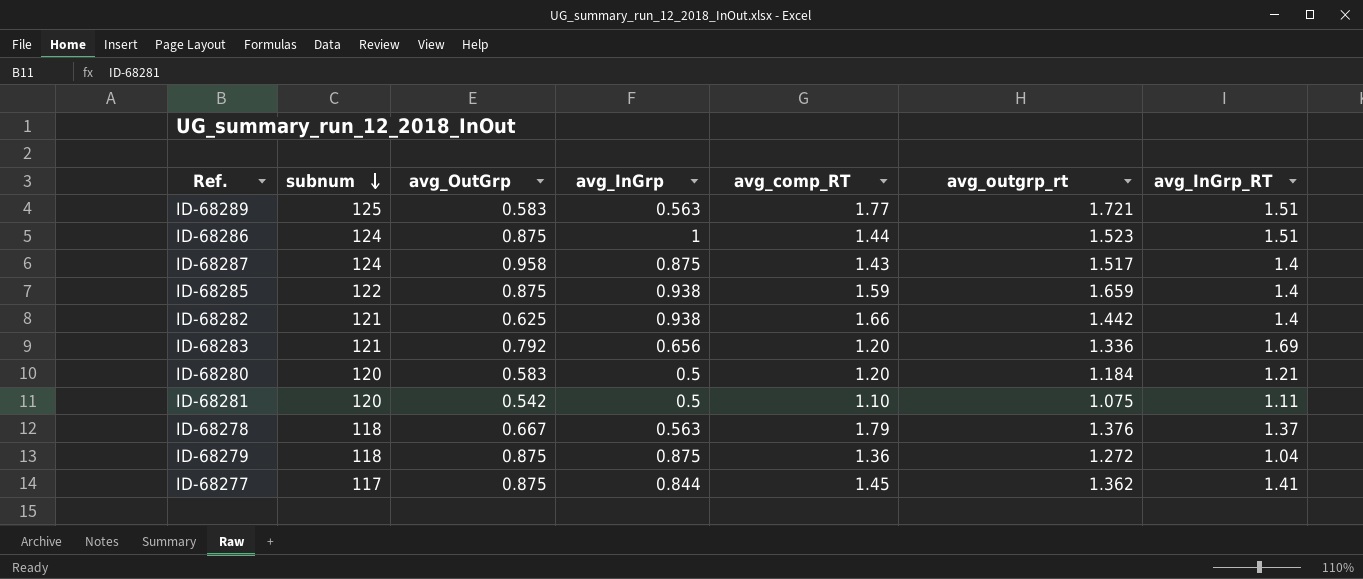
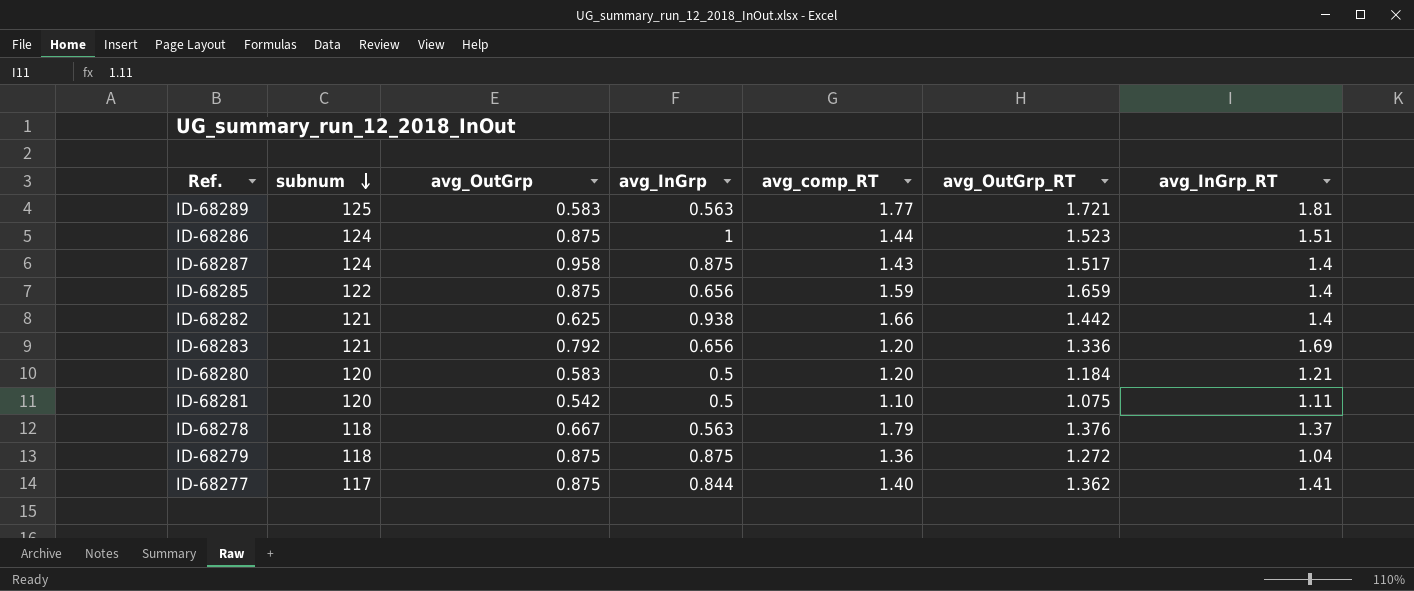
column name: avg_outgrp_rt -> avg_OutGrp_RT
ID-68289 | avg_InGrp_RT: 1.51 -> 1.81
ID-68285 | avg_InGrp: 0.938 -> 0.656
ID-68277 | avg_comp_RT: 1.45 -> 1.40

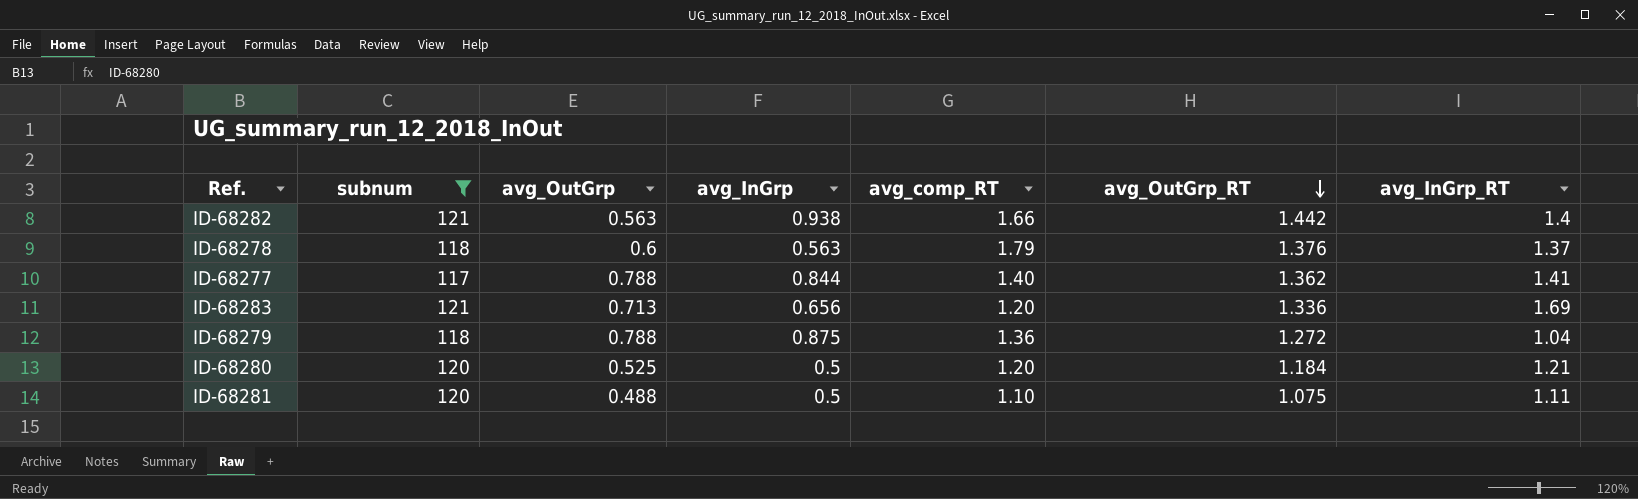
filter: none -> subnum <= 121
row order: subnum descending -> avg_OutGrp_RT descending
ID-68282 | avg_OutGrp: 0.625 -> 0.563
ID-68278 | avg_OutGrp: 0.667 -> 0.6
ID-68277 | avg_OutGrp: 0.875 -> 0.788
ID-68283 | avg_OutGrp: 0.792 -> 0.713
ID-68279 | avg_OutGrp: 0.875 -> 0.788
ID-68280 | avg_OutGrp: 0.583 -> 0.525
ID-68281 | avg_OutGrp: 0.542 -> 0.488

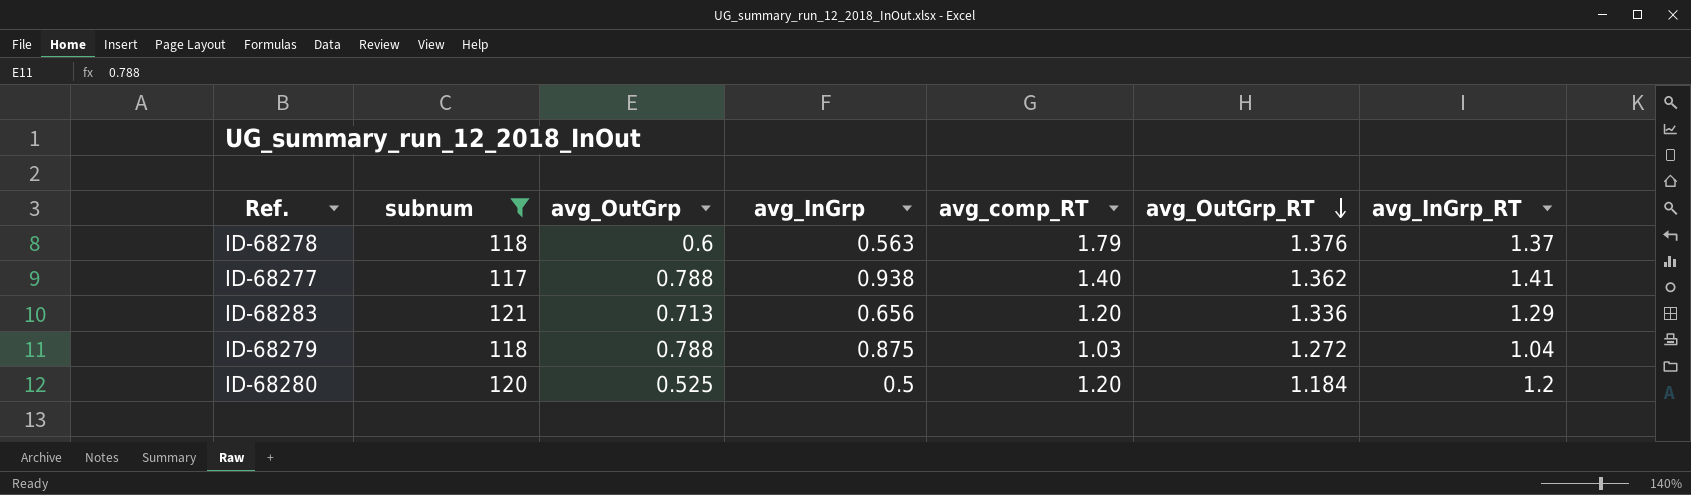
row ID-68282: 121 | 0.563 | 0.938 | 1.66 | 1.442 | 1.4 -> none
row ID-68281: 120 | 0.488 | 0.5 | 1.10 | 1.075 | 1.11 -> none
ID-68277 | avg_InGrp: 0.844 -> 0.938
ID-68283 | avg_InGrp_RT: 1.69 -> 1.29
ID-68279 | avg_comp_RT: 1.36 -> 1.03
ID-68280 | avg_InGrp_RT: 1.21 -> 1.2

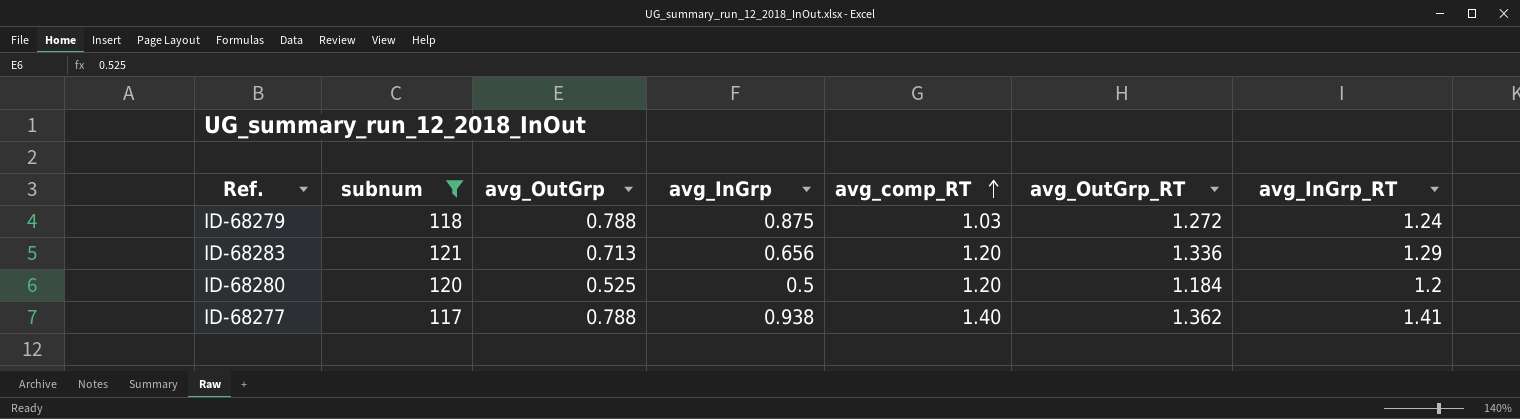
row order: avg_OutGrp_RT descending -> avg_comp_RT ascending
row ID-68278: 118 | 0.6 | 0.563 | 1.79 | 1.376 | 1.37 -> none
ID-68279 | avg_InGrp_RT: 1.04 -> 1.24

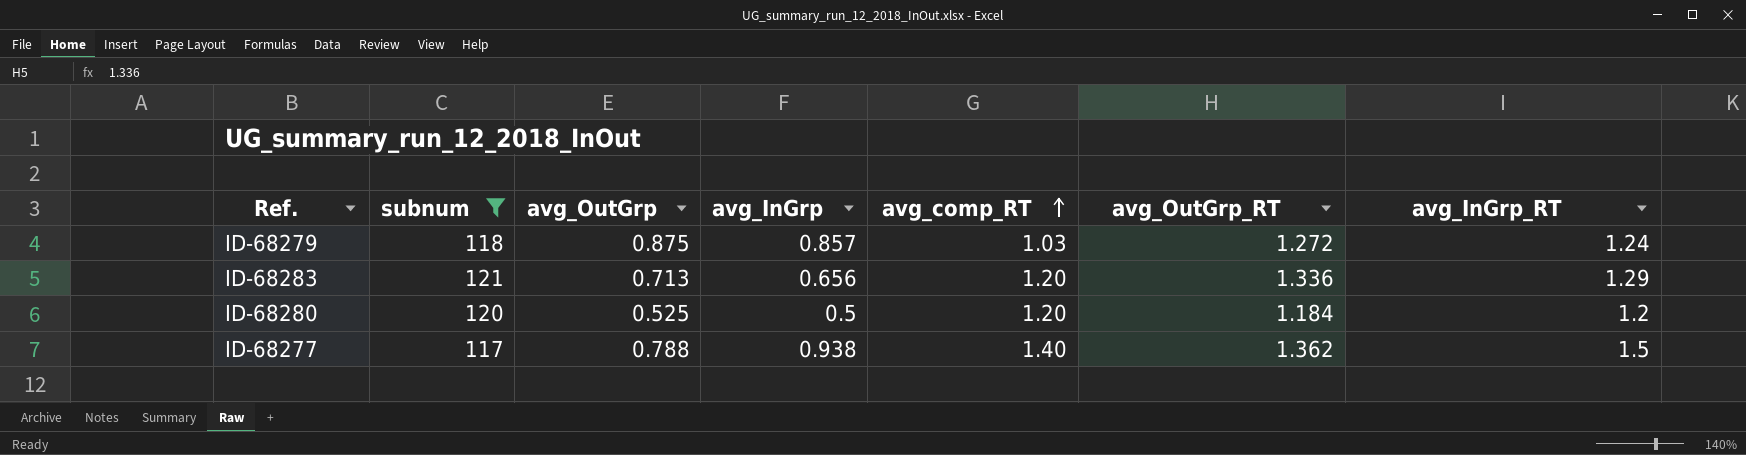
ID-68279 | avg_OutGrp: 0.788 -> 0.875
ID-68279 | avg_InGrp: 0.875 -> 0.857
ID-68277 | avg_InGrp_RT: 1.41 -> 1.5

